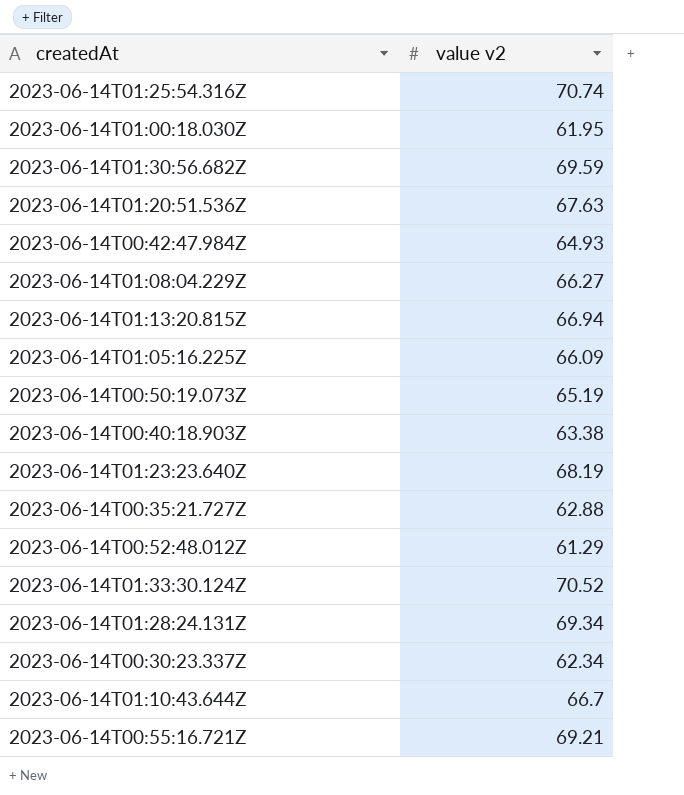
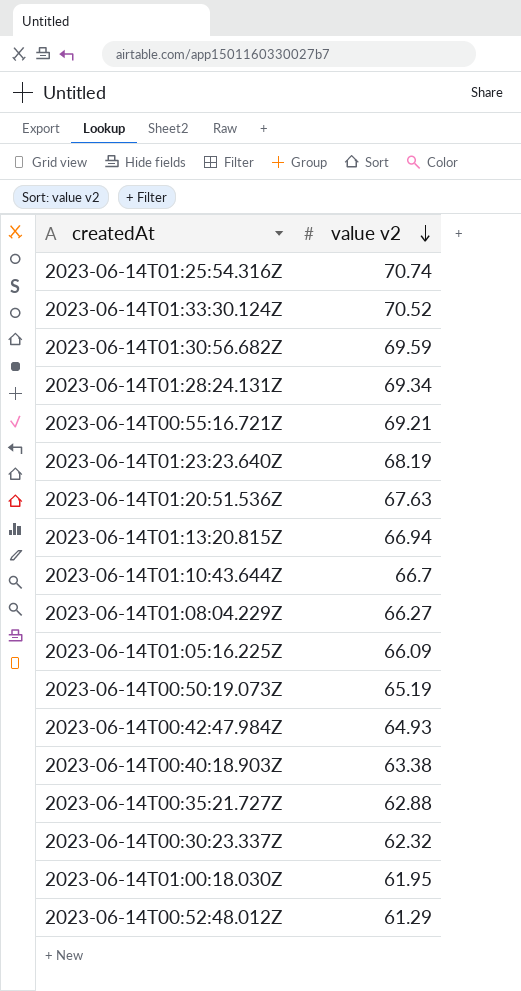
row order: none -> value v2 descending
2023-06-14T00:30:23.337Z | value v2: 62.34 -> 62.32

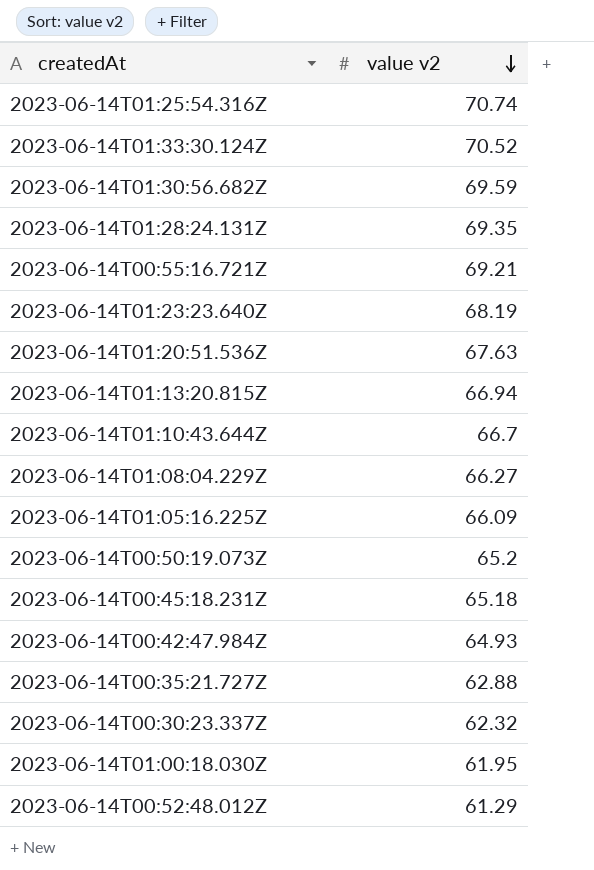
row 2023-06-14T00:40:18.903Z: 63.38 -> none
2023-06-14T01:28:24.131Z | value v2: 69.34 -> 69.35
2023-06-14T00:50:19.073Z | value v2: 65.19 -> 65.2
row 2023-06-14T00:45:18.231Z: none -> 65.18

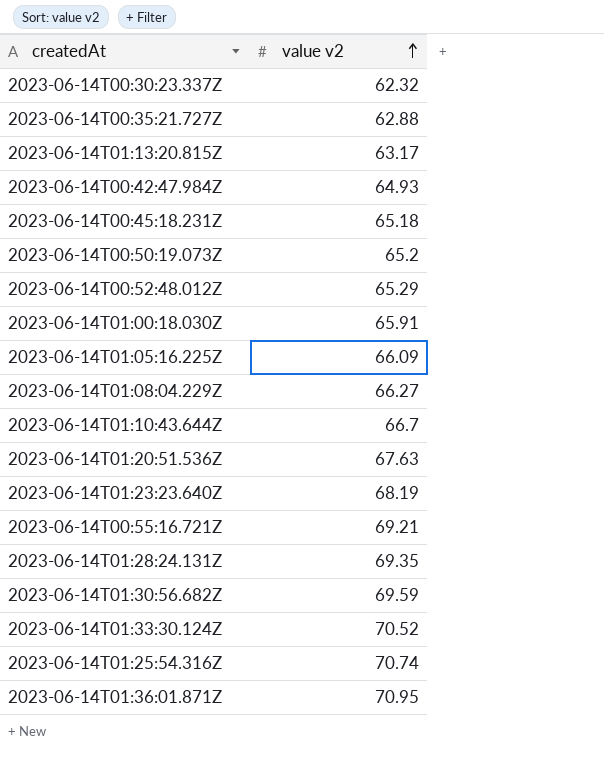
row order: value v2 descending -> value v2 ascending
2023-06-14T01:13:20.815Z | value v2: 66.94 -> 63.17
2023-06-14T00:52:48.012Z | value v2: 61.29 -> 65.29
2023-06-14T01:00:18.030Z | value v2: 61.95 -> 65.91
row 2023-06-14T01:36:01.871Z: none -> 70.95

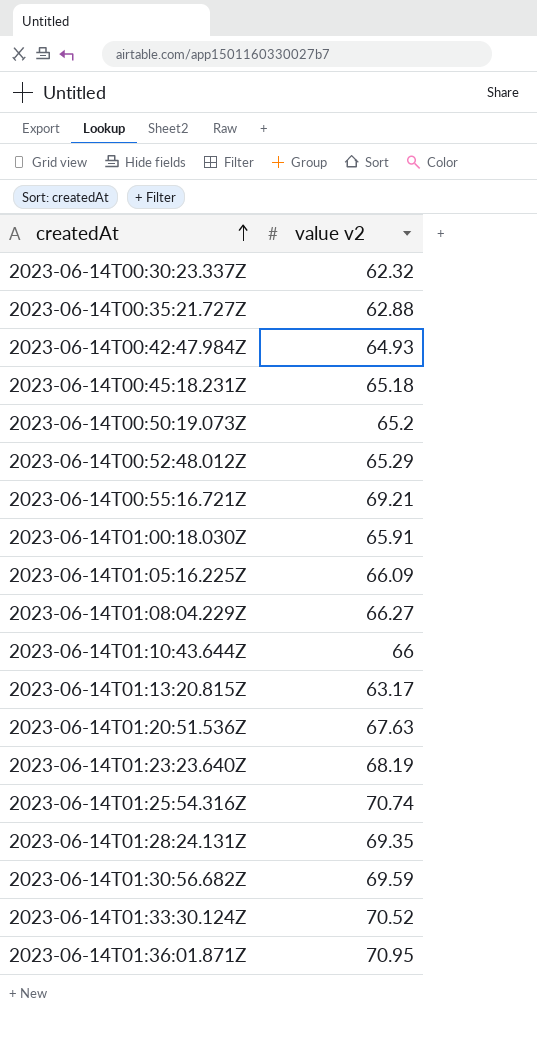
row order: value v2 ascending -> createdAt ascending
2023-06-14T01:10:43.644Z | value v2: 66.7 -> 66

